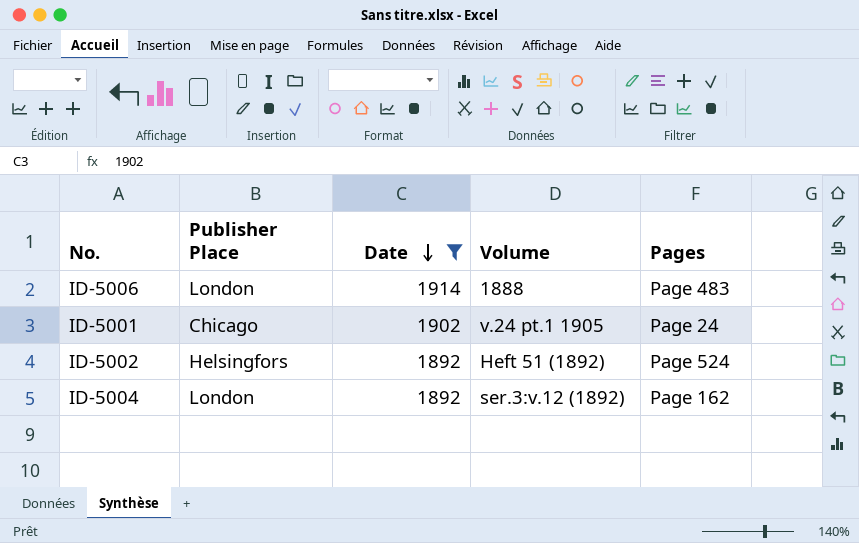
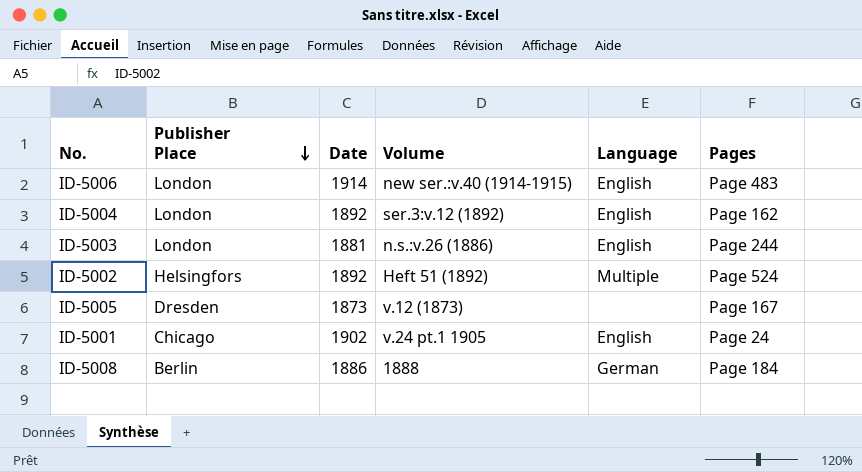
filter: Date >= 1892 -> none
row order: Date descending -> Publisher Place descending
column Language | position: none -> 5
ID-5006 | Volume: 1888 -> new ser.:v.40 (1914-1915)

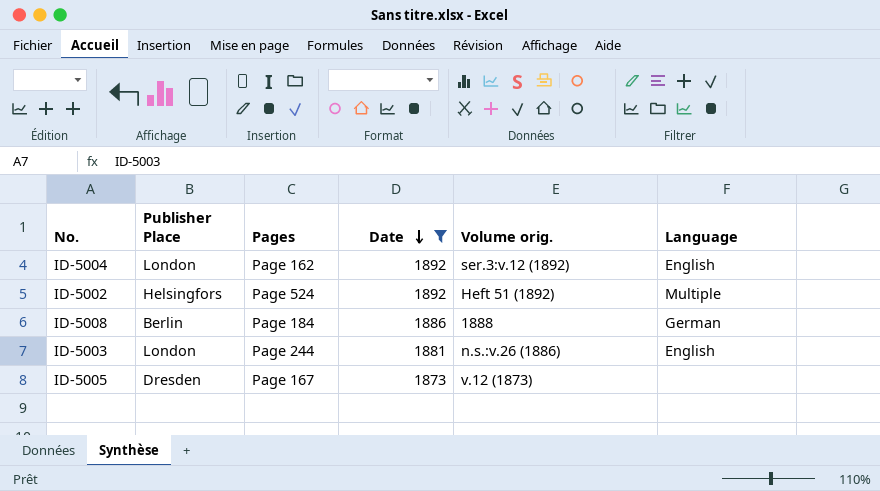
filter: none -> Date <= 1892
row order: Publisher Place descending -> Date descending
column Pages | position: 6 -> 3
column name: Volume -> Volume orig.

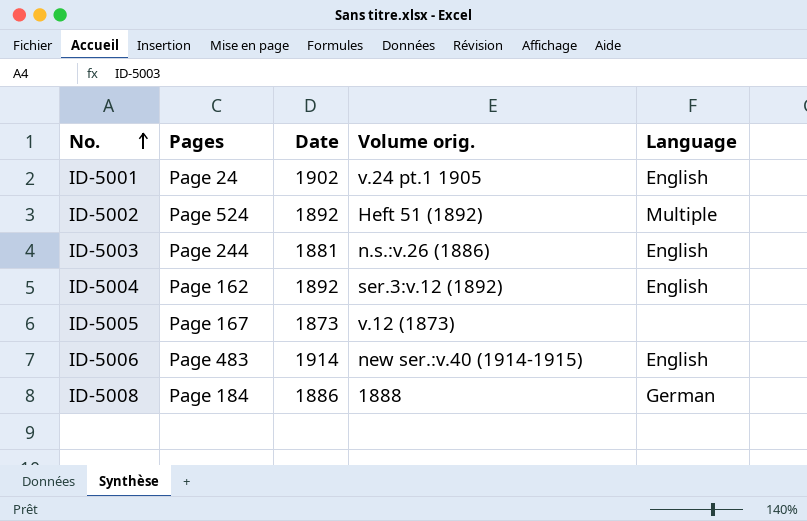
filter: Date <= 1892 -> none
row order: Date descending -> No. ascending
column Publisher Place | position: 2 -> none

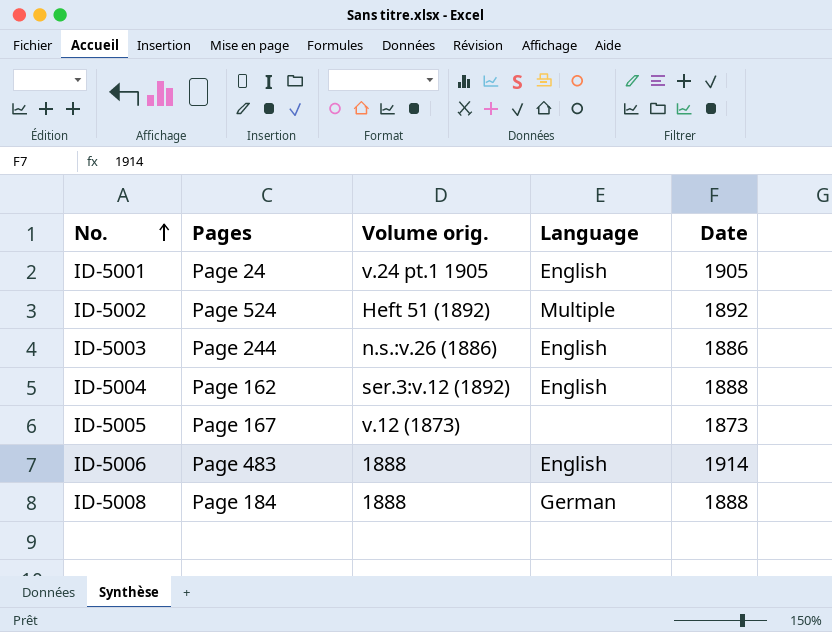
column Date | position: 3 -> 5
ID-5001 | Date: 1902 -> 1905
ID-5003 | Date: 1881 -> 1886
ID-5004 | Date: 1892 -> 1888
ID-5006 | Volume orig.: new ser.:v.40 (1914-1915) -> 1888
ID-5008 | Date: 1886 -> 1888

